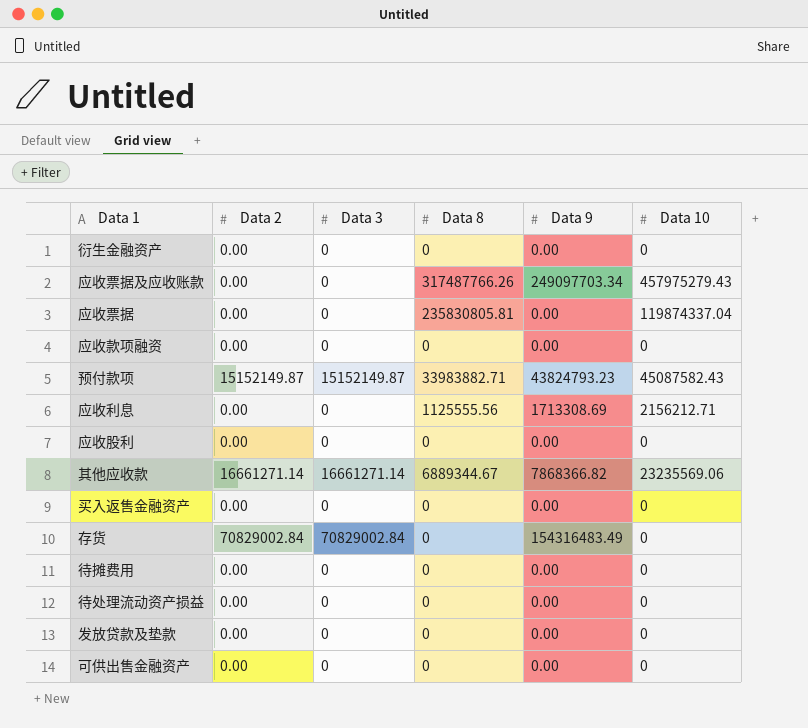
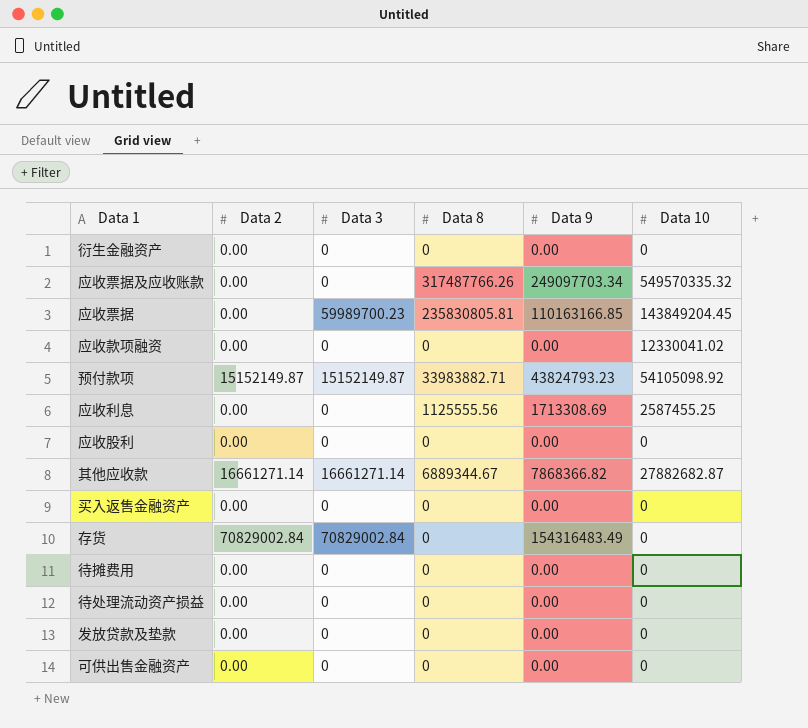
应收票据及应收账款 | Data 10: 457975279.43 -> 549570335.32
应收票据 | Data 3: 0 -> 59989700.23
应收票据 | Data 9: 0.00 -> 110163166.85
应收票据 | Data 10: 119874337.04 -> 143849204.45
应收款项融资 | Data 10: 0 -> 12330041.02
预付款项 | Data 10: 45087582.43 -> 54105098.92
应收利息 | Data 10: 2156212.71 -> 2587455.25
其他应收款 | Data 10: 23235569.06 -> 27882682.87

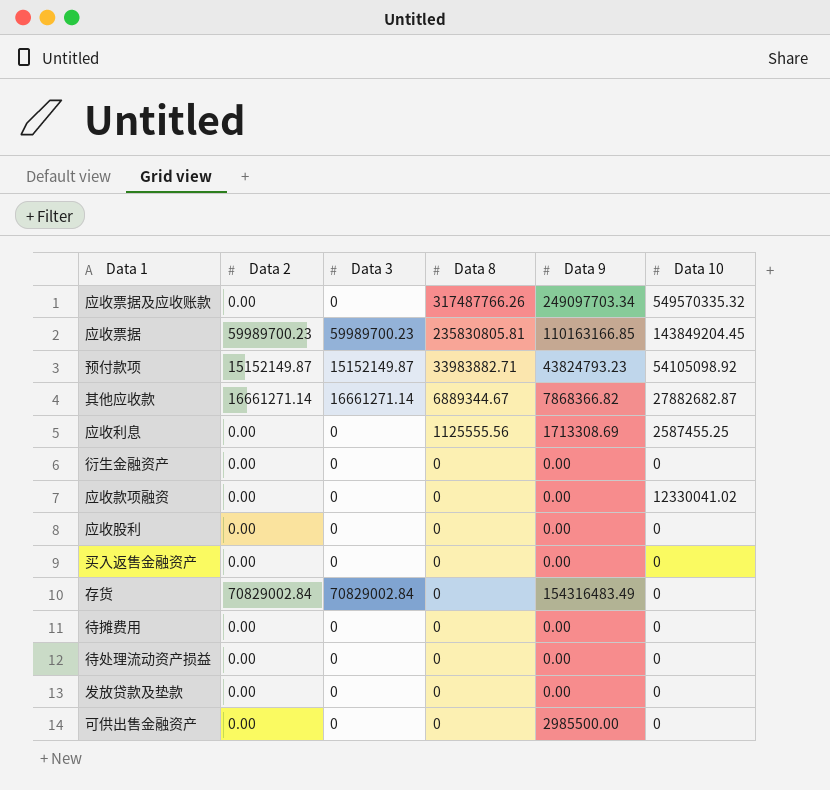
row order: none -> Data 8 descending
应收票据 | Data 2: 0.00 -> 59989700.23
可供出售金融资产 | Data 9: 0.00 -> 2985500.00

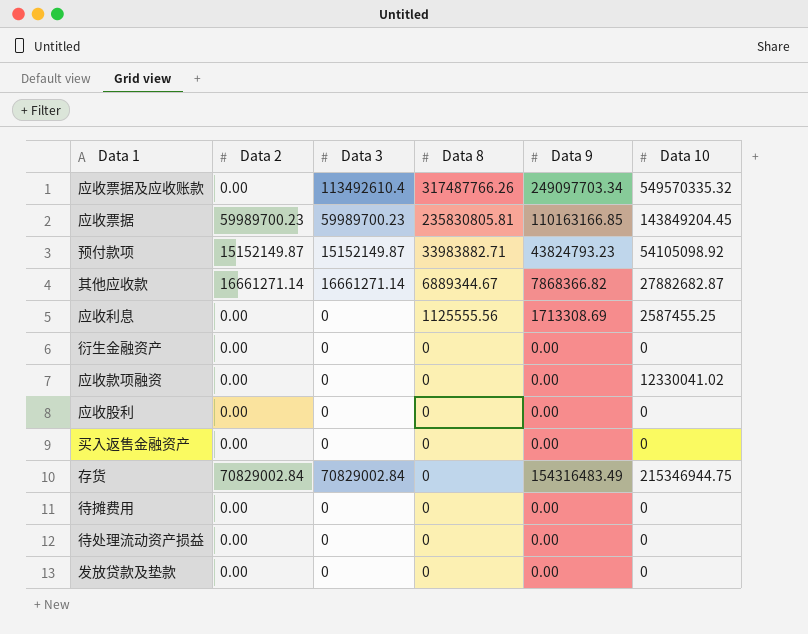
row 可供出售金融资产: 0.00 | 0 | 0 | 2985500.00 | 0 -> none
应收票据及应收账款 | Data 3: 0 -> 113492610.4
存货 | Data 10: 0 -> 215346944.75

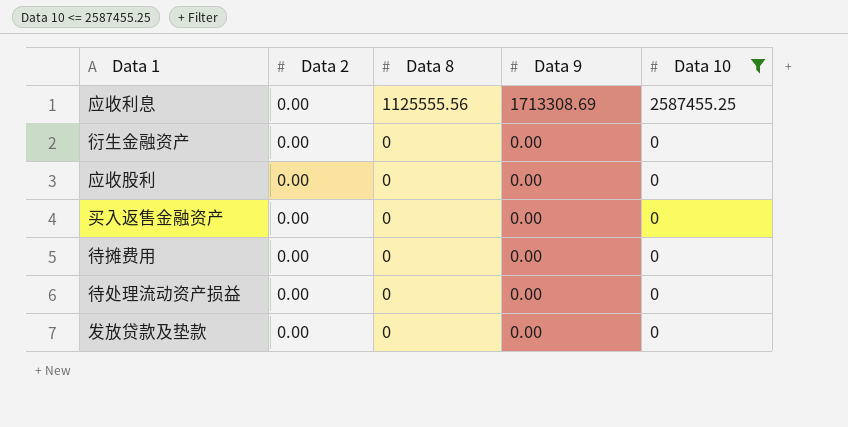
filter: none -> Data 10 <= 2587455.25
column Data 3 | position: 3 -> none

